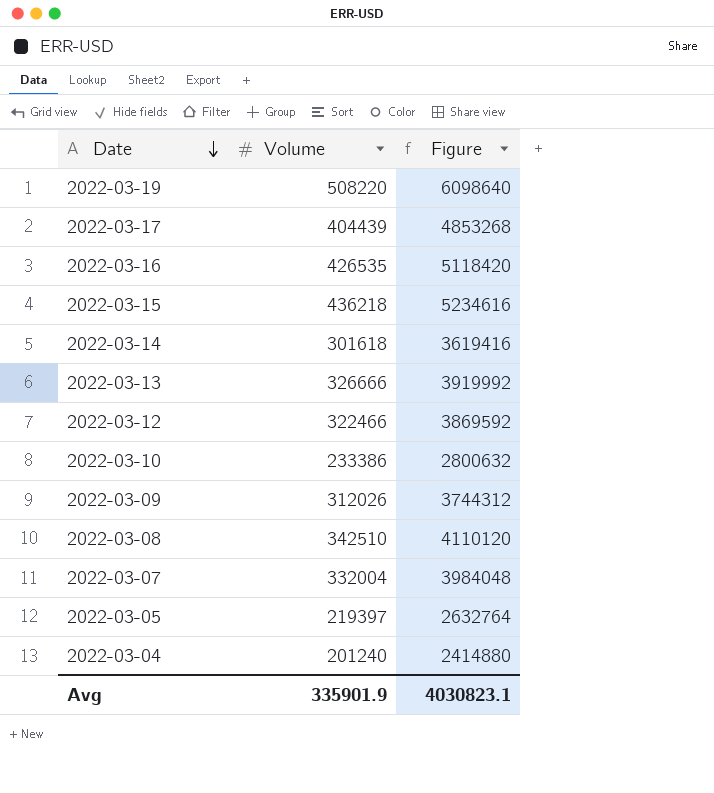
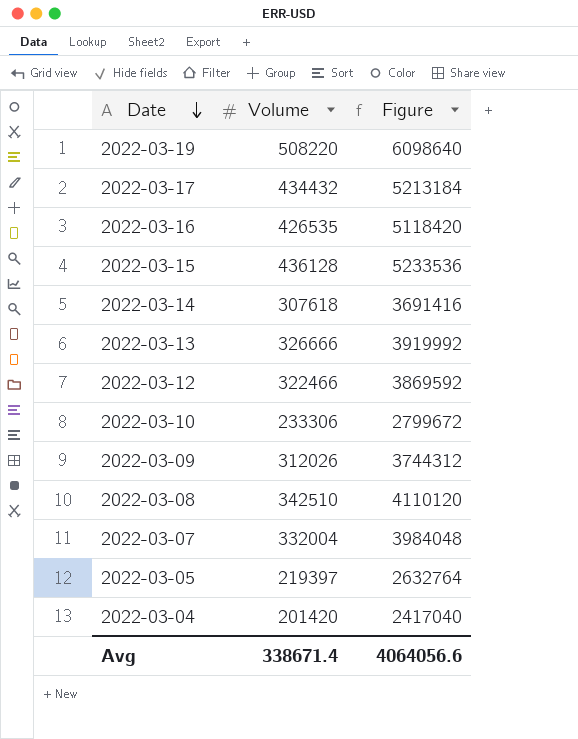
2022-03-17 | Volume: 404439 -> 434432
2022-03-17 | Figure: 4853268 -> 5213184
2022-03-15 | Volume: 436218 -> 436128
2022-03-15 | Figure: 5234616 -> 5233536
2022-03-14 | Volume: 301618 -> 307618
2022-03-14 | Figure: 3619416 -> 3691416
2022-03-10 | Volume: 233386 -> 233306
2022-03-10 | Figure: 2800632 -> 2799672
2022-03-04 | Volume: 201240 -> 201420
2022-03-04 | Figure: 2414880 -> 2417040
Avg | Volume: 335901.9 -> 338671.4
Avg | Figure: 4030823.1 -> 4064056.6

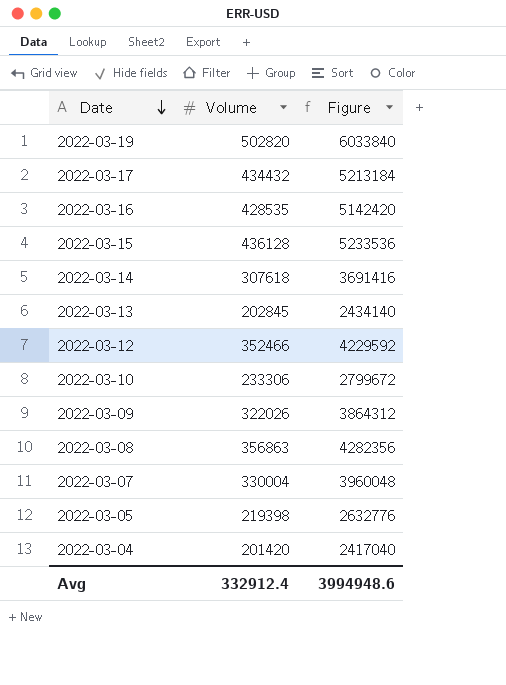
2022-03-19 | Volume: 508220 -> 502820
2022-03-19 | Figure: 6098640 -> 6033840
2022-03-16 | Volume: 426535 -> 428535
2022-03-16 | Figure: 5118420 -> 5142420
2022-03-13 | Volume: 326666 -> 202845
2022-03-13 | Figure: 3919992 -> 2434140
2022-03-12 | Volume: 322466 -> 352466
2022-03-12 | Figure: 3869592 -> 4229592
2022-03-09 | Volume: 312026 -> 322026
2022-03-09 | Figure: 3744312 -> 3864312
2022-03-08 | Volume: 342510 -> 356863
2022-03-08 | Figure: 4110120 -> 4282356
2022-03-07 | Volume: 332004 -> 330004
2022-03-07 | Figure: 3984048 -> 3960048
2022-03-05 | Volume: 219397 -> 219398
2022-03-05 | Figure: 2632764 -> 2632776
Avg | Volume: 338671.4 -> 332912.4
Avg | Figure: 4064056.6 -> 3994948.6

